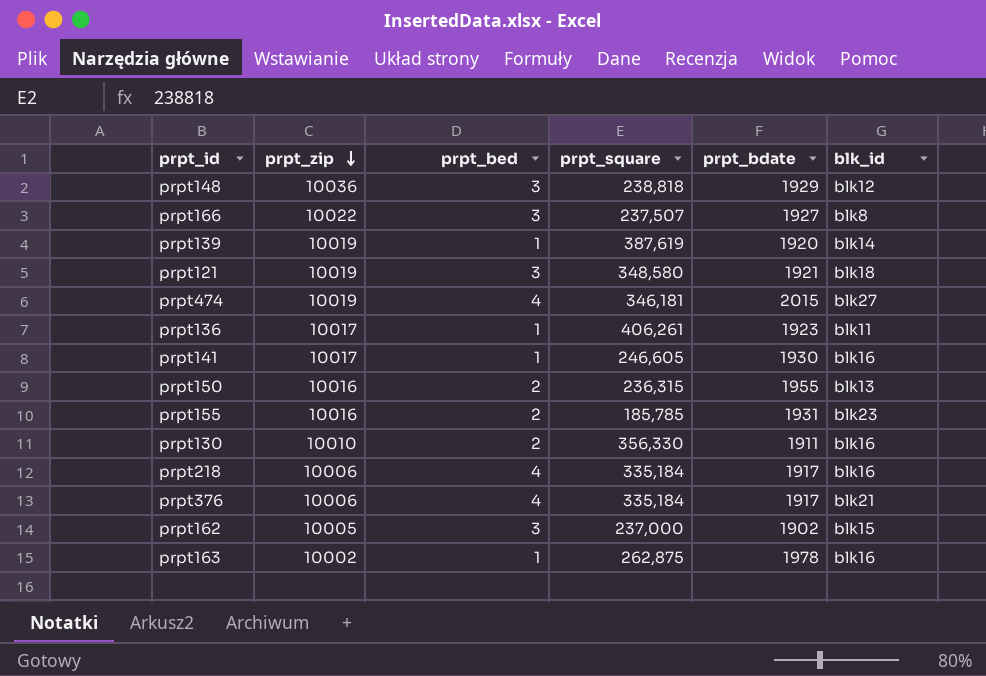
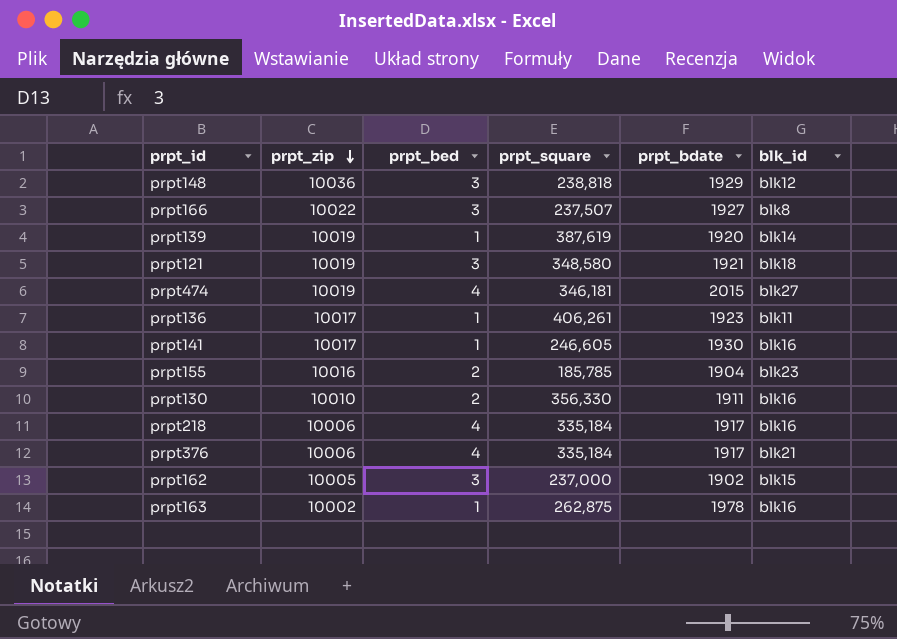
row prpt150: 10016 | 2 | 236,315 | 1955 | blk13 -> none
prpt155 | prpt_bdate: 1931 -> 1904

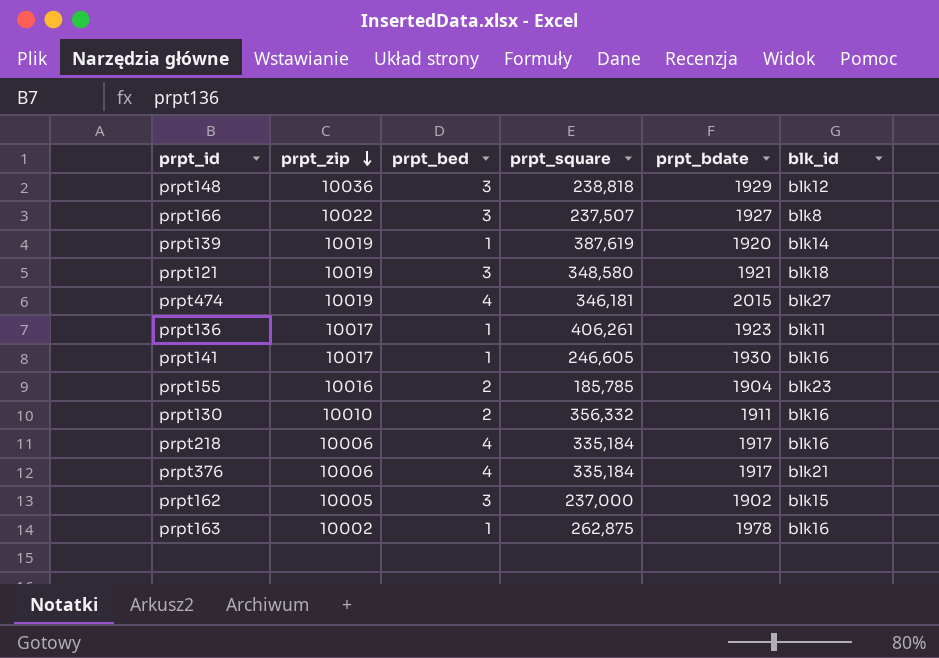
prpt130 | prpt_square: 356,330 -> 356,332

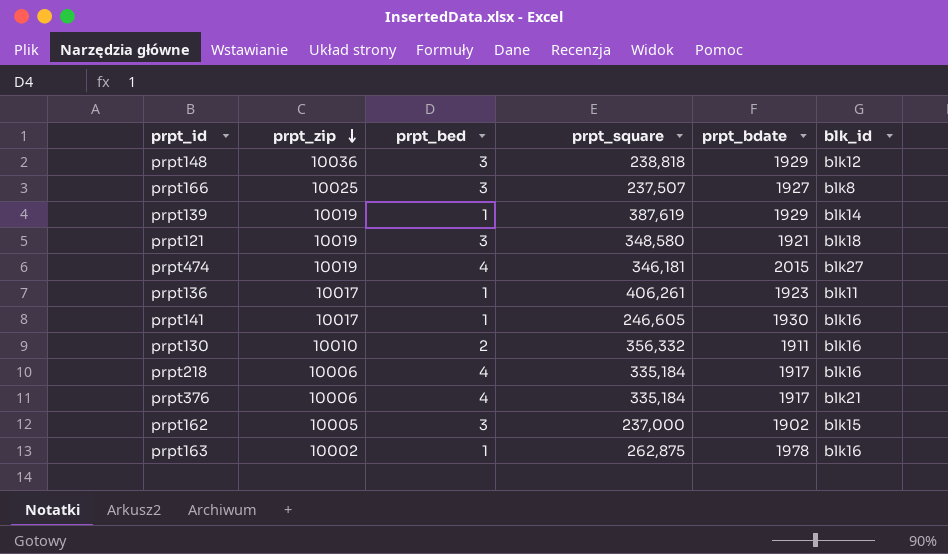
row prpt155: 10016 | 2 | 185,785 | 1904 | blk23 -> none
prpt166 | prpt_zip: 10022 -> 10025
prpt139 | prpt_bdate: 1920 -> 1929

